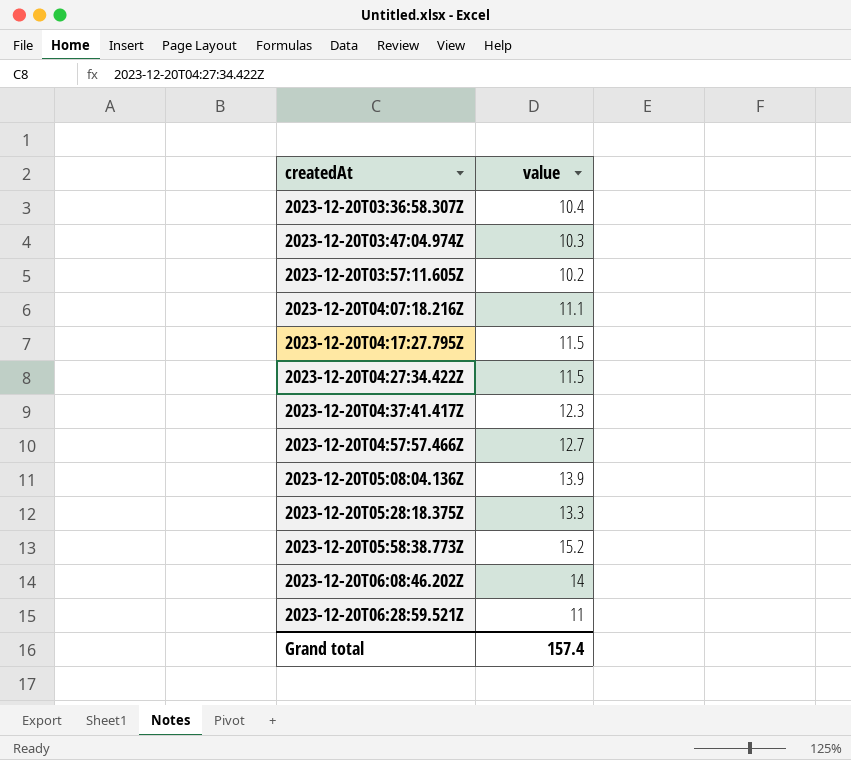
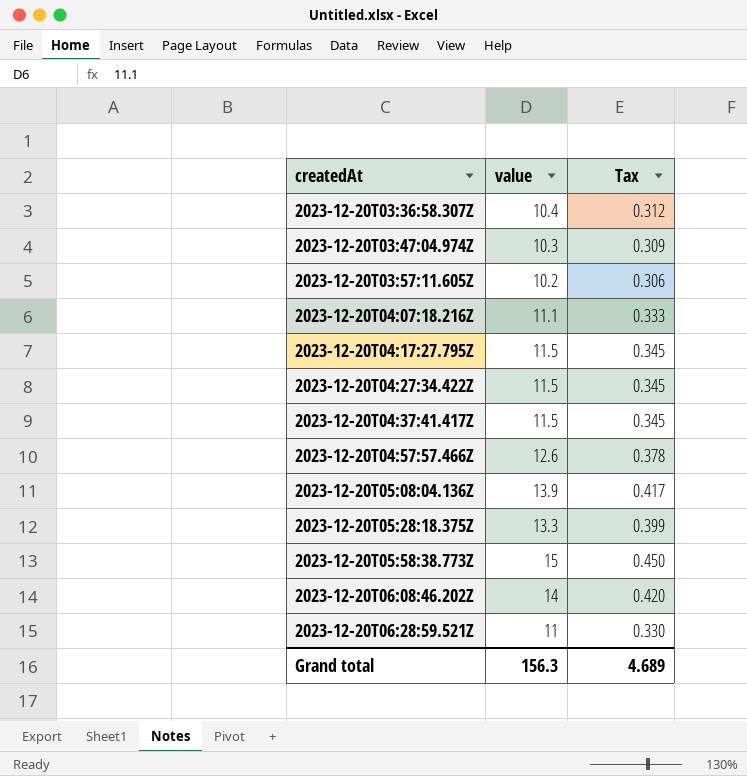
column Tax | formula: none -> [value] * 0.03
2023-12-20T04:37:41.417Z | value: 12.3 -> 11.5
2023-12-20T04:57:57.466Z | value: 12.7 -> 12.6
2023-12-20T05:58:38.773Z | value: 15.2 -> 15
Grand total | value: 157.4 -> 156.3

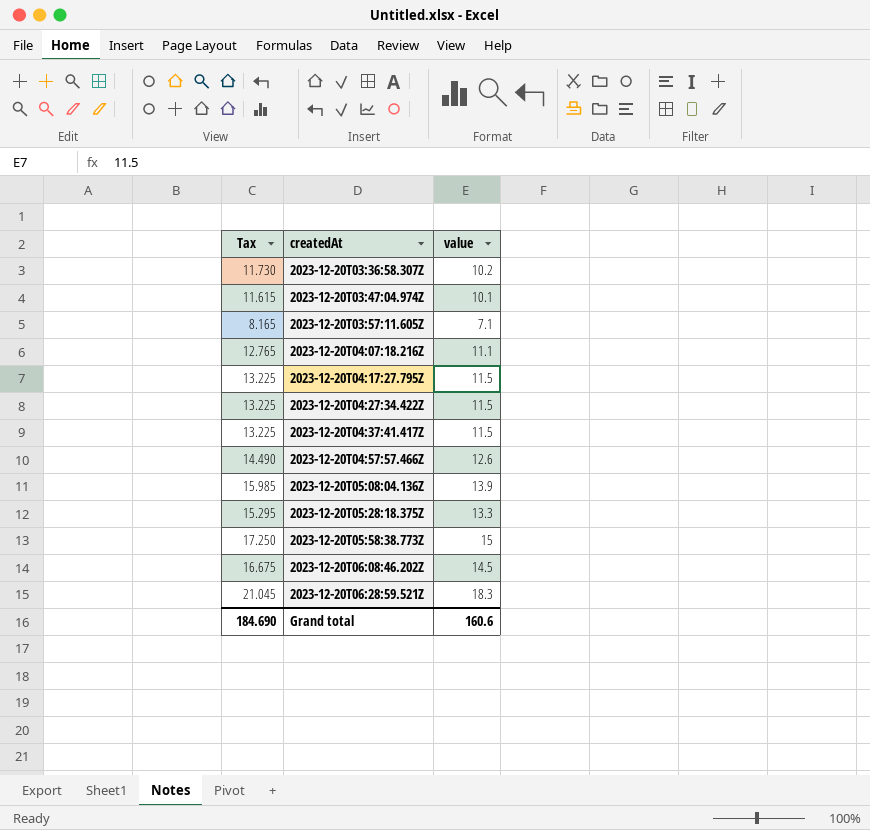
column Tax | formula: [value] * 0.03 -> [value] * 1.15
column Tax | position: 3 -> 1
2023-12-20T03:36:58.307Z | value: 10.4 -> 10.2
2023-12-20T03:47:04.974Z | value: 10.3 -> 10.1
2023-12-20T03:57:11.605Z | value: 10.2 -> 7.1
2023-12-20T06:08:46.202Z | value: 14 -> 14.5
2023-12-20T06:28:59.521Z | value: 11 -> 18.3
Grand total | Tax: 4.689 -> 184.690
Grand total | value: 156.3 -> 160.6

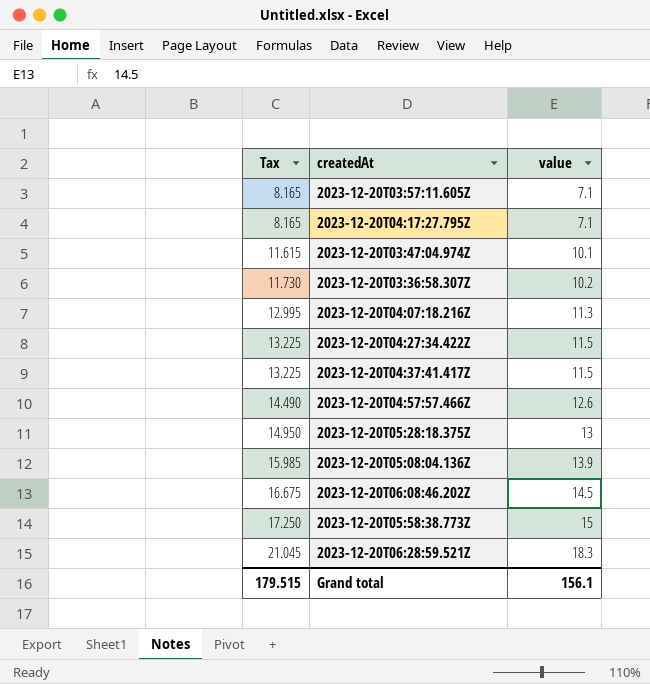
row order: createdAt ascending -> Tax ascending
2023-12-20T04:17:27.795Z | Tax: 13.225 -> 8.165
2023-12-20T04:17:27.795Z | value: 11.5 -> 7.1
2023-12-20T04:07:18.216Z | Tax: 12.765 -> 12.995
2023-12-20T04:07:18.216Z | value: 11.1 -> 11.3
2023-12-20T05:28:18.375Z | Tax: 15.295 -> 14.950
2023-12-20T05:28:18.375Z | value: 13.3 -> 13
Grand total | Tax: 184.690 -> 179.515
Grand total | value: 160.6 -> 156.1

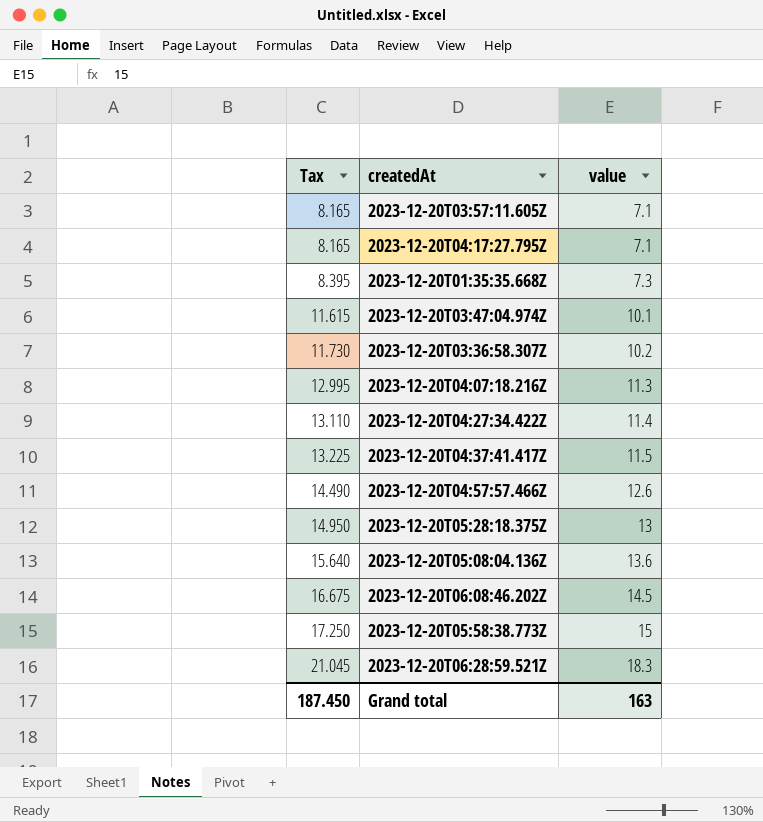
row 2023-12-20T01:35:35.668Z: none -> 8.395 | 7.3
2023-12-20T04:27:34.422Z | Tax: 13.225 -> 13.110
2023-12-20T04:27:34.422Z | value: 11.5 -> 11.4
2023-12-20T05:08:04.136Z | Tax: 15.985 -> 15.640
2023-12-20T05:08:04.136Z | value: 13.9 -> 13.6
Grand total | Tax: 179.515 -> 187.450
Grand total | value: 156.1 -> 163

